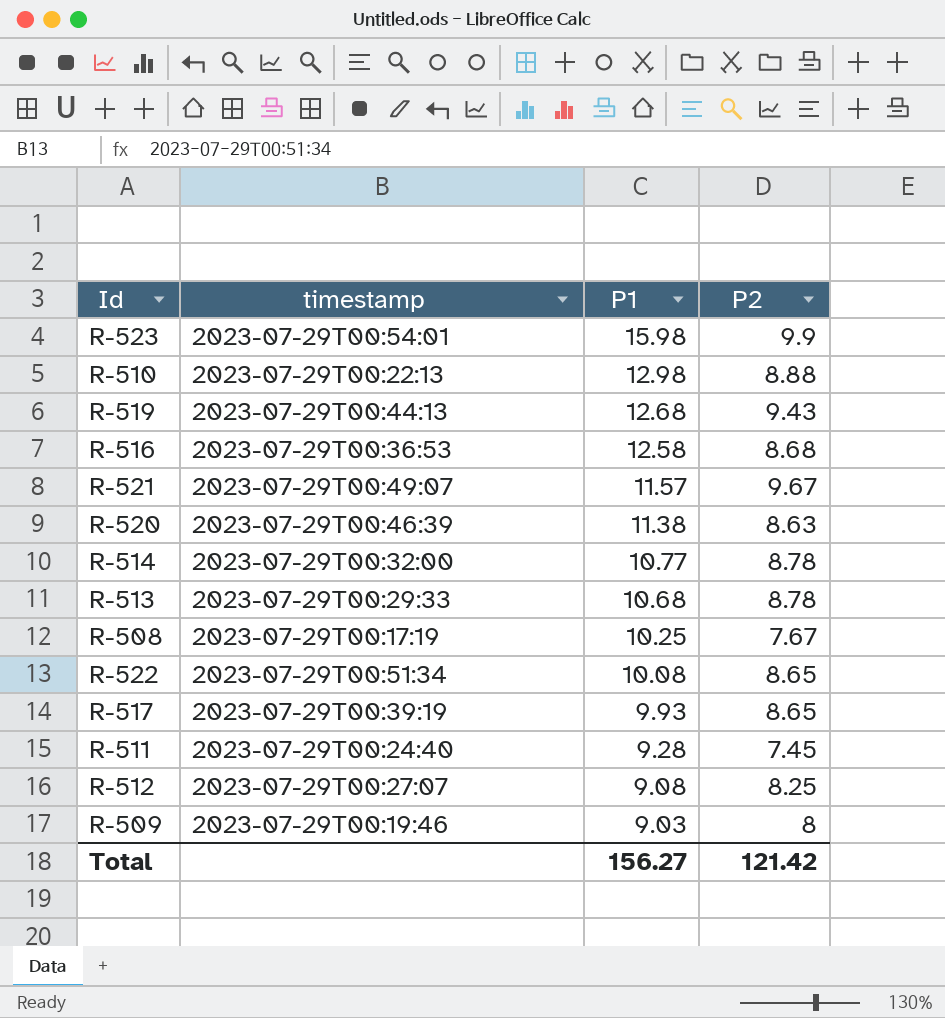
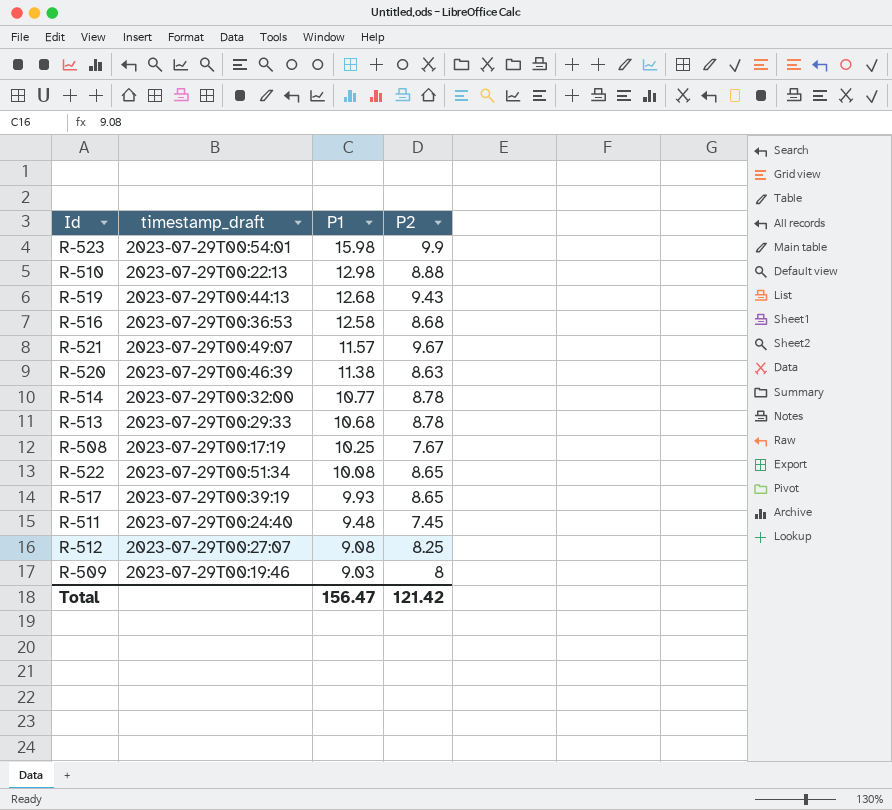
column name: timestamp -> timestamp_draft
R-511 | P1: 9.28 -> 9.48
Total | P1: 156.27 -> 156.47

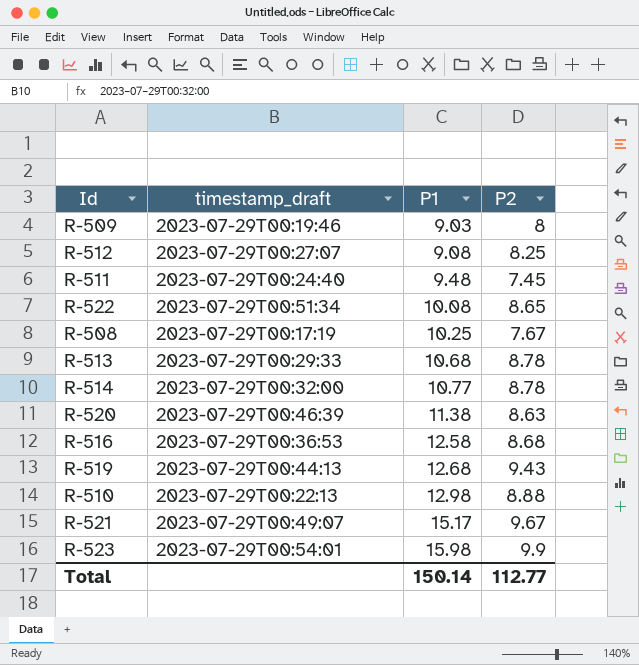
row order: P1 descending -> P1 ascending
row R-517: 2023-07-29T00:39:19 | 9.93 | 8.65 -> none
R-521 | P1: 11.57 -> 15.17
Total | P1: 156.47 -> 150.14
Total | P2: 121.42 -> 112.77

